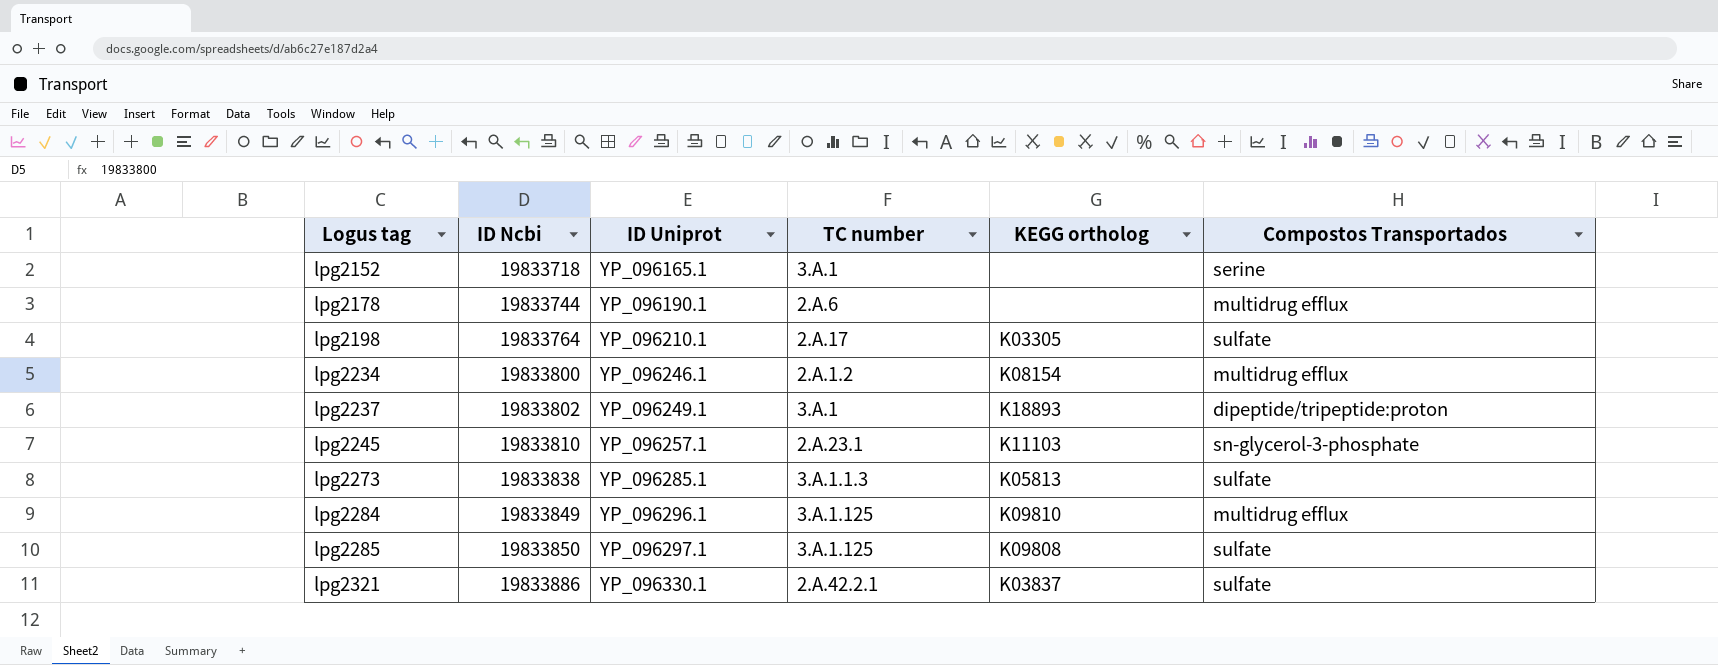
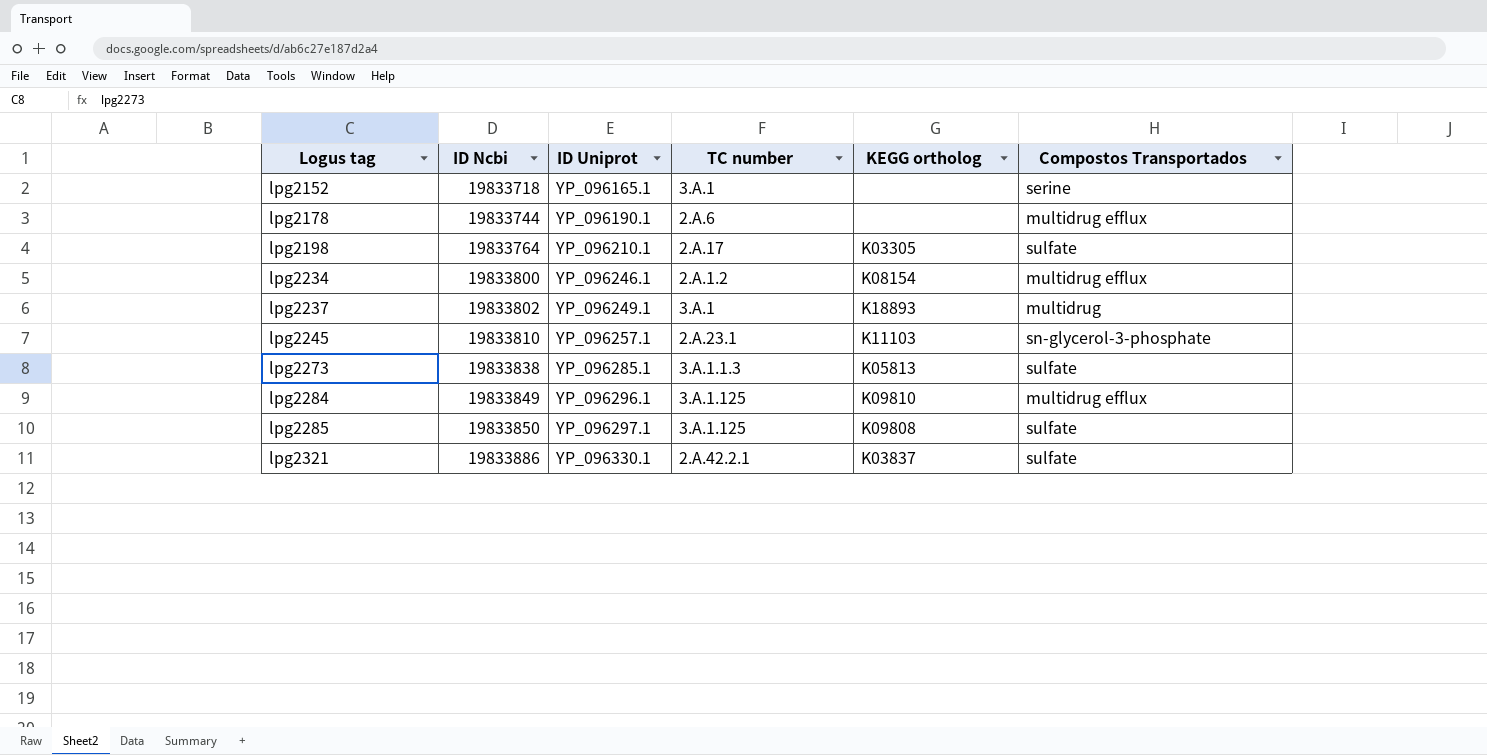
lpg2237 | Compostos Transportados: dipeptide/tripeptide:proton -> multidrug

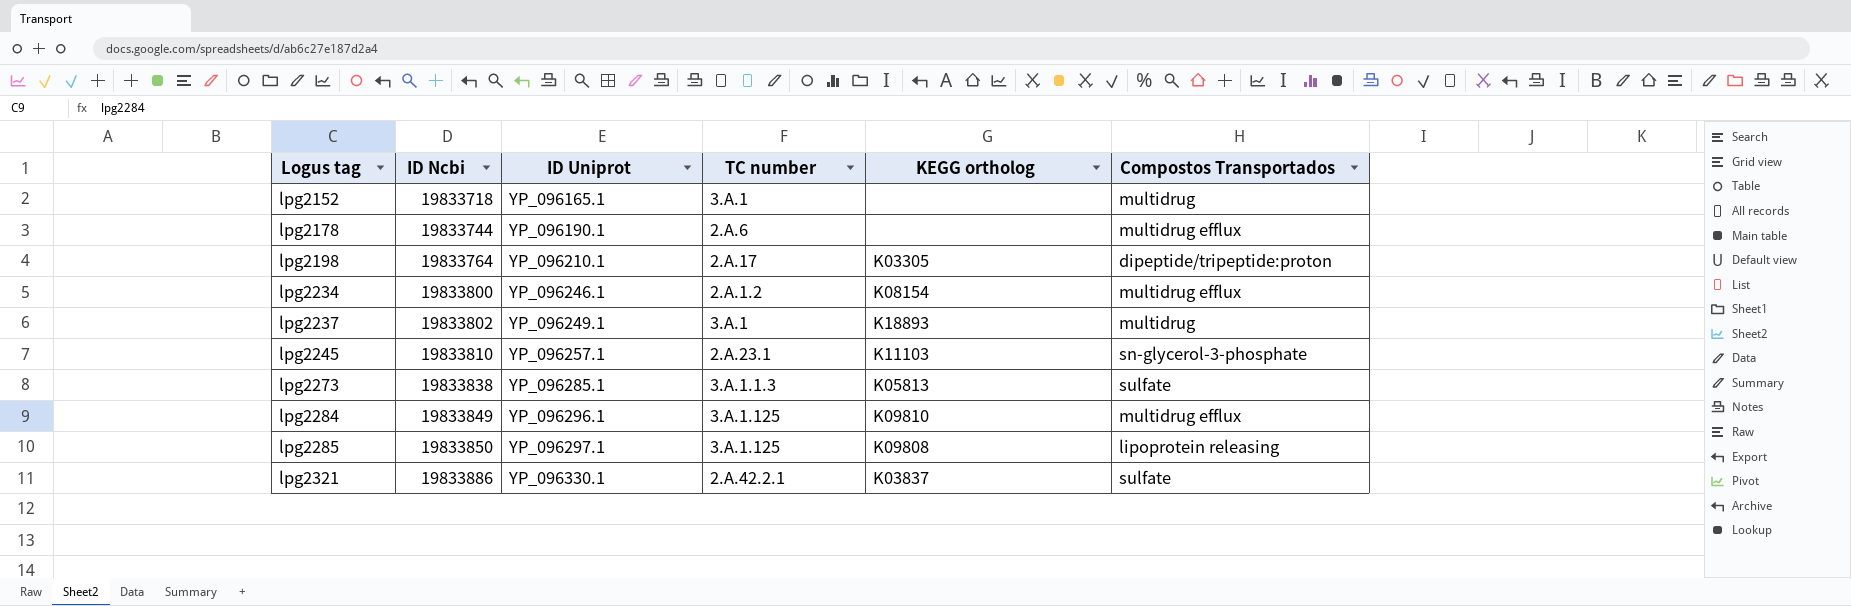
lpg2152 | Compostos Transportados: serine -> multidrug
lpg2198 | Compostos Transportados: sulfate -> dipeptide/tripeptide:proton
lpg2285 | Compostos Transportados: sulfate -> lipoprotein releasing

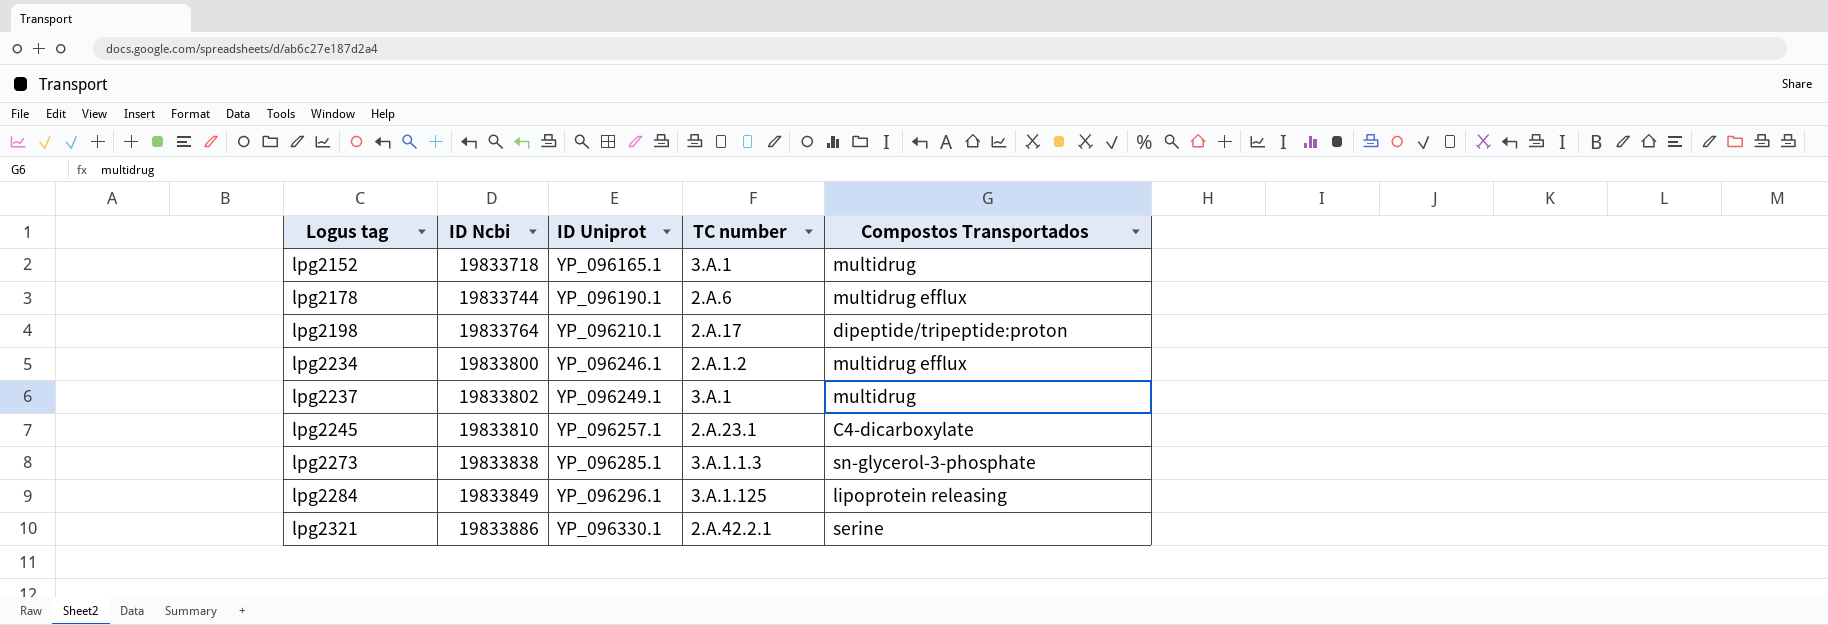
column KEGG ortholog | position: 5 -> none
row lpg2285: 19833850 | YP_096297.1 | 3.A.1.125 | K09808 | lipoprotein releasing -> none
lpg2245 | Compostos Transportados: sn-glycerol-3-phosphate -> C4-dicarboxylate
lpg2273 | Compostos Transportados: sulfate -> sn-glycerol-3-phosphate
lpg2284 | Compostos Transportados: multidrug efflux -> lipoprotein releasing
lpg2321 | Compostos Transportados: sulfate -> serine

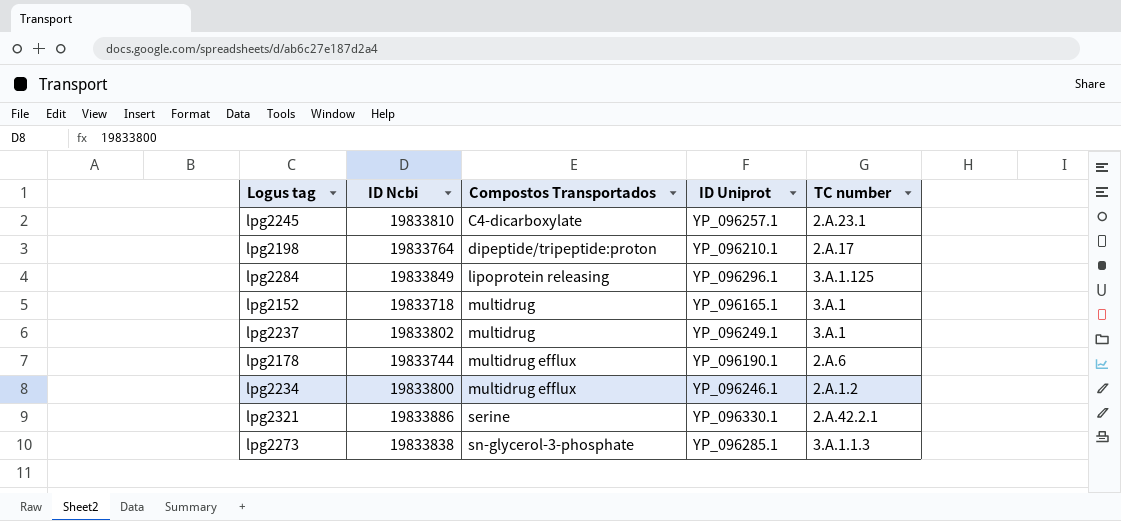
row order: Logus tag ascending -> Compostos Transportados ascending
column Compostos Transportados | position: 5 -> 3

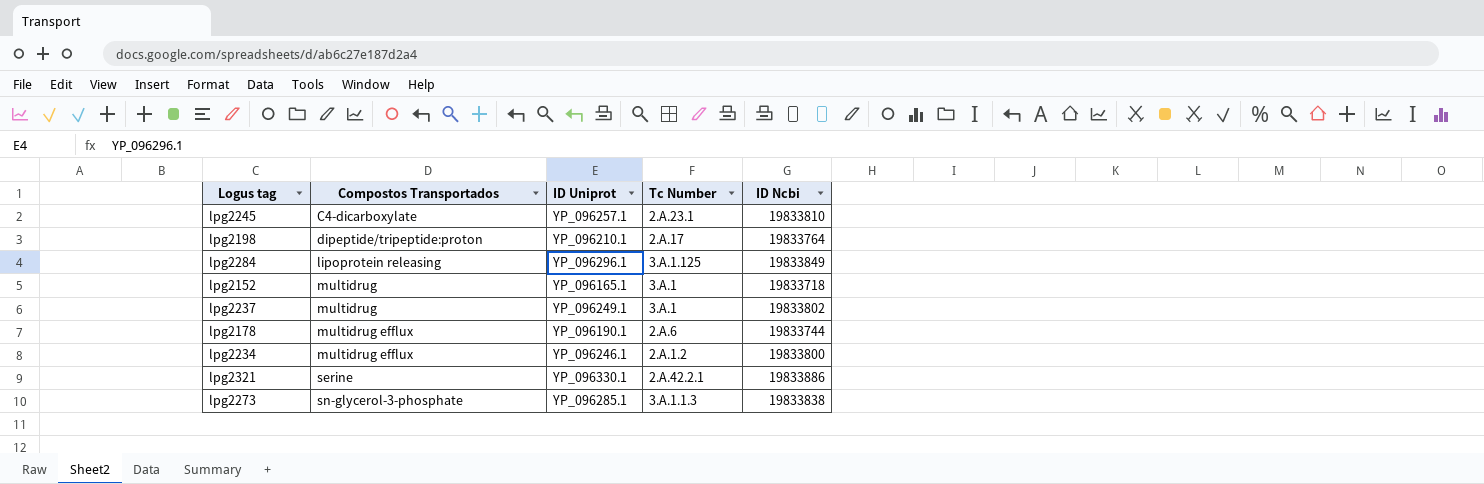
column name: TC number -> Tc Number
column ID Ncbi | position: 2 -> 5

